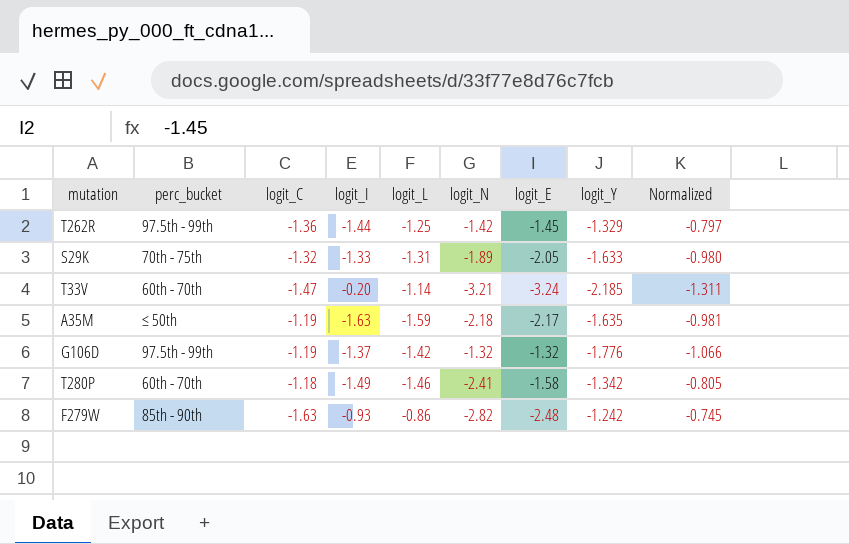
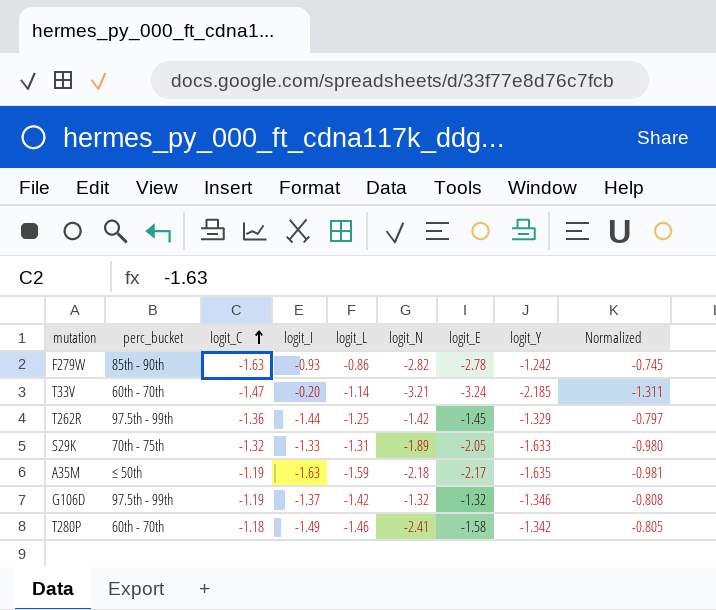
row order: none -> logit_C ascending
F279W | logit_E: -2.48 -> -2.78
G106D | logit_Y: -1.776 -> -1.346
G106D | Normalized: -1.066 -> -0.808

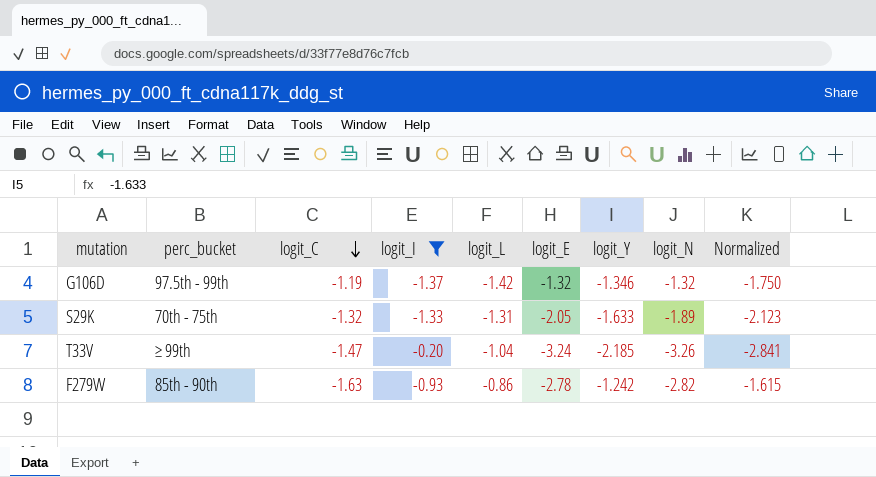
filter: none -> logit_I >= -1.37
row order: logit_C ascending -> logit_C descending
column logit_N | position: 6 -> 8
column Normalized | formula: [logit_Y] * 0.6 -> [logit_Y] * 1.3
T33V | perc_bucket: 60th - 70th -> ≥ 99th
T33V | logit_L: -1.14 -> -1.04
T33V | logit_N: -3.21 -> -3.26

